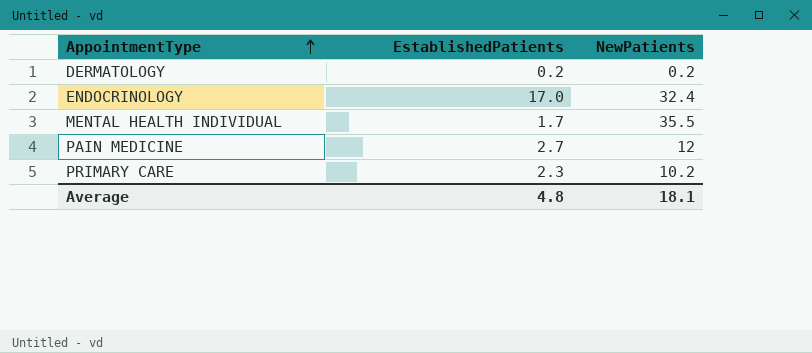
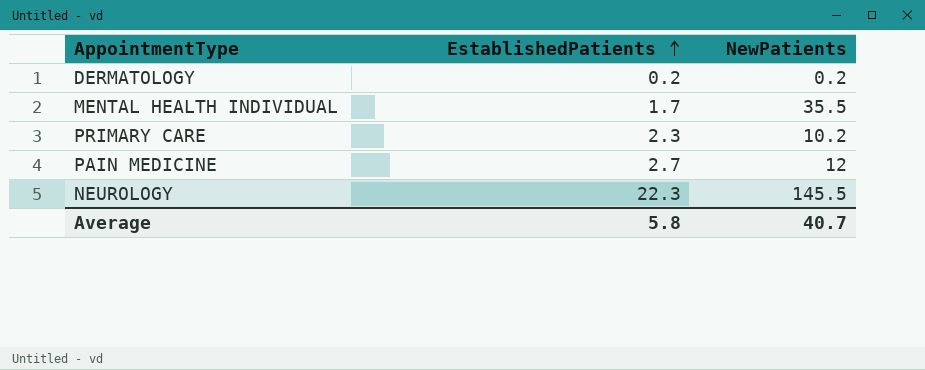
row order: AppointmentType ascending -> EstablishedPatients ascending
row ENDOCRINOLOGY: 17.0 | 32.4 -> none
row NEUROLOGY: none -> 22.3 | 145.5
Average | EstablishedPatients: 4.8 -> 5.8
Average | NewPatients: 18.1 -> 40.7

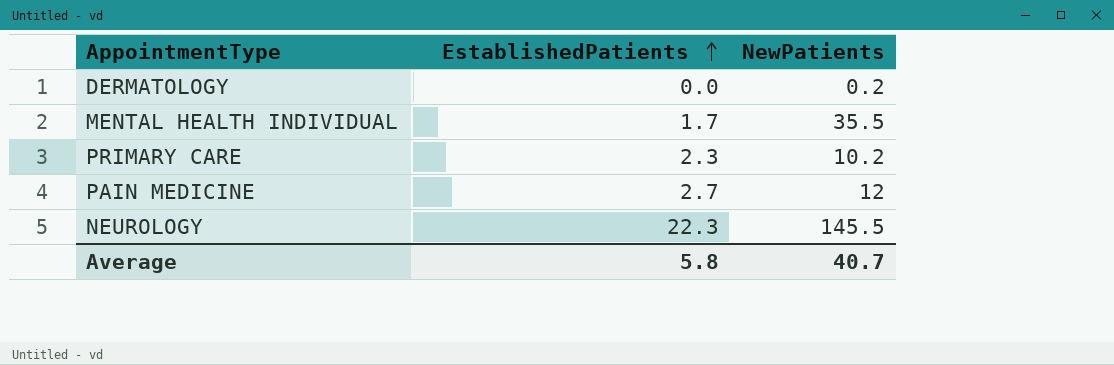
DERMATOLOGY | EstablishedPatients: 0.2 -> 0.0

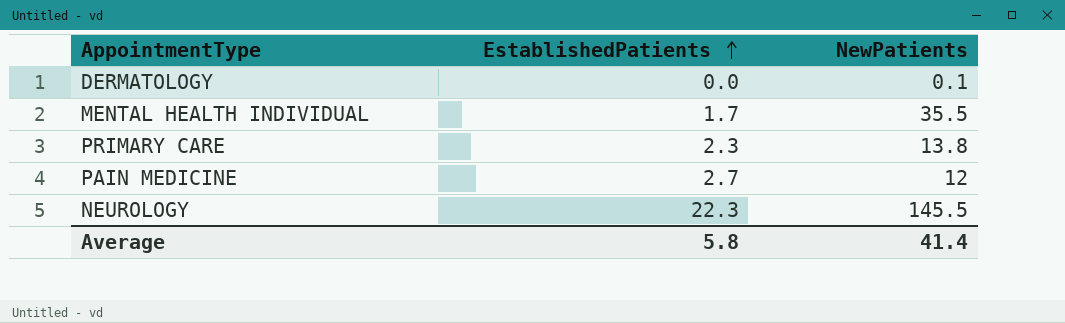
DERMATOLOGY | NewPatients: 0.2 -> 0.1
PRIMARY CARE | NewPatients: 10.2 -> 13.8
Average | NewPatients: 40.7 -> 41.4

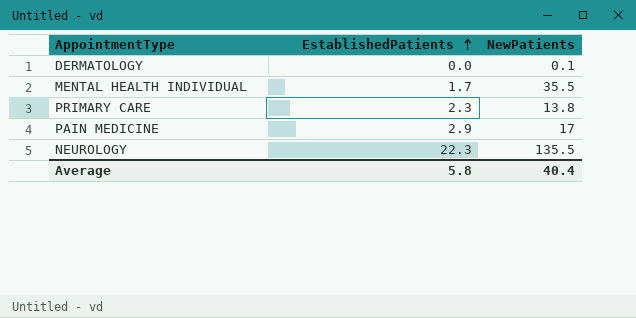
PAIN MEDICINE | EstablishedPatients: 2.7 -> 2.9
PAIN MEDICINE | NewPatients: 12 -> 17
NEUROLOGY | NewPatients: 145.5 -> 135.5
Average | NewPatients: 41.4 -> 40.4

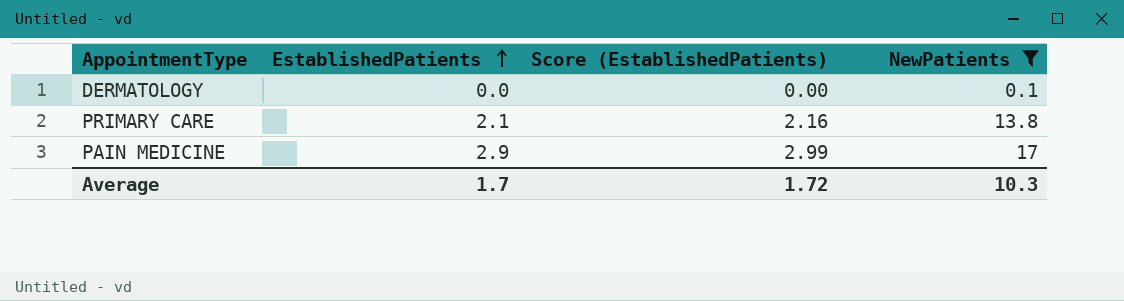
filter: none -> NewPatients <= 17
column Score (EstablishedPatients) | formula: none -> [EstablishedPatients] * 1.03
PRIMARY CARE | EstablishedPatients: 2.3 -> 2.1
Average | EstablishedPatients: 5.8 -> 1.7
Average | NewPatients: 40.4 -> 10.3

